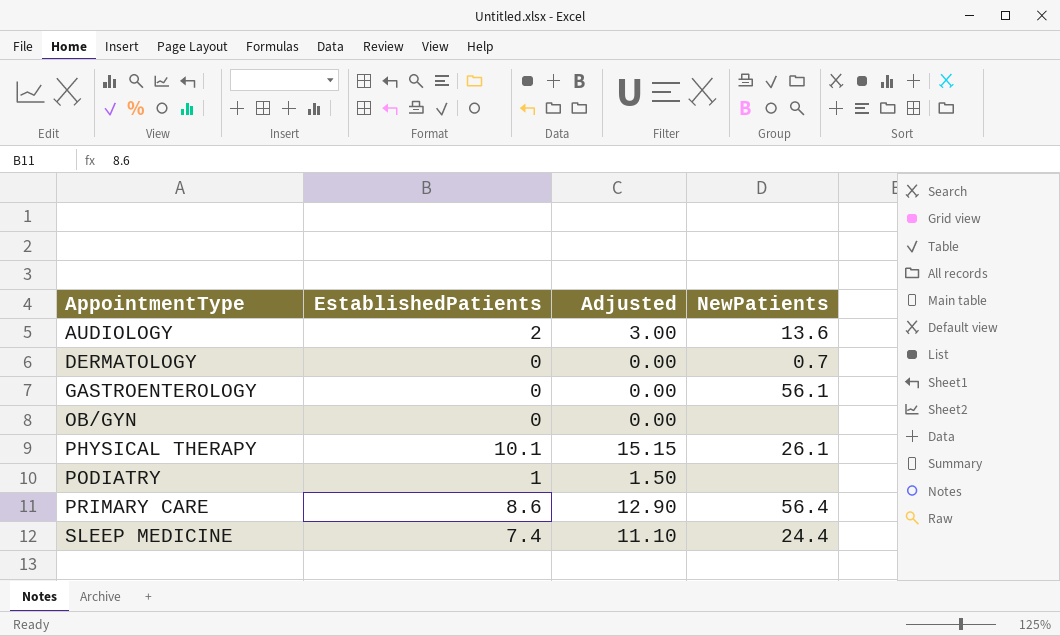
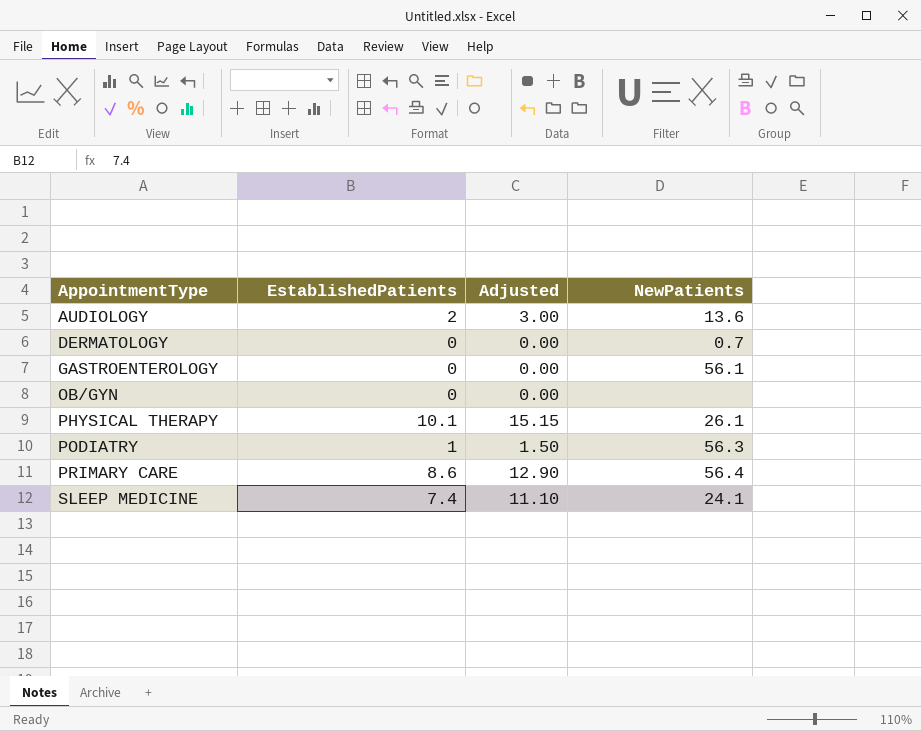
PODIATRY | NewPatients: none -> 56.3
SLEEP MEDICINE | NewPatients: 24.4 -> 24.1

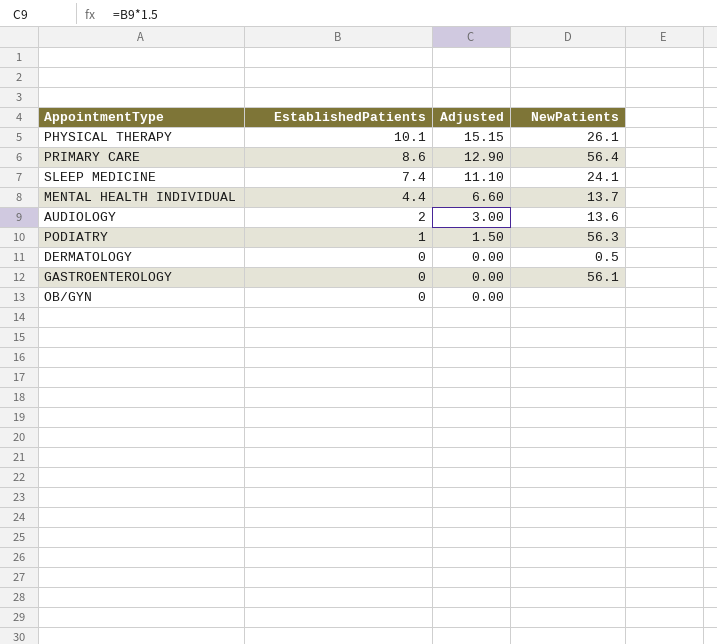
row order: AppointmentType ascending -> EstablishedPatients descending
row MENTAL HEALTH INDIVIDUAL: none -> 4.4 | 6.60 | 13.7
DERMATOLOGY | NewPatients: 0.7 -> 0.5

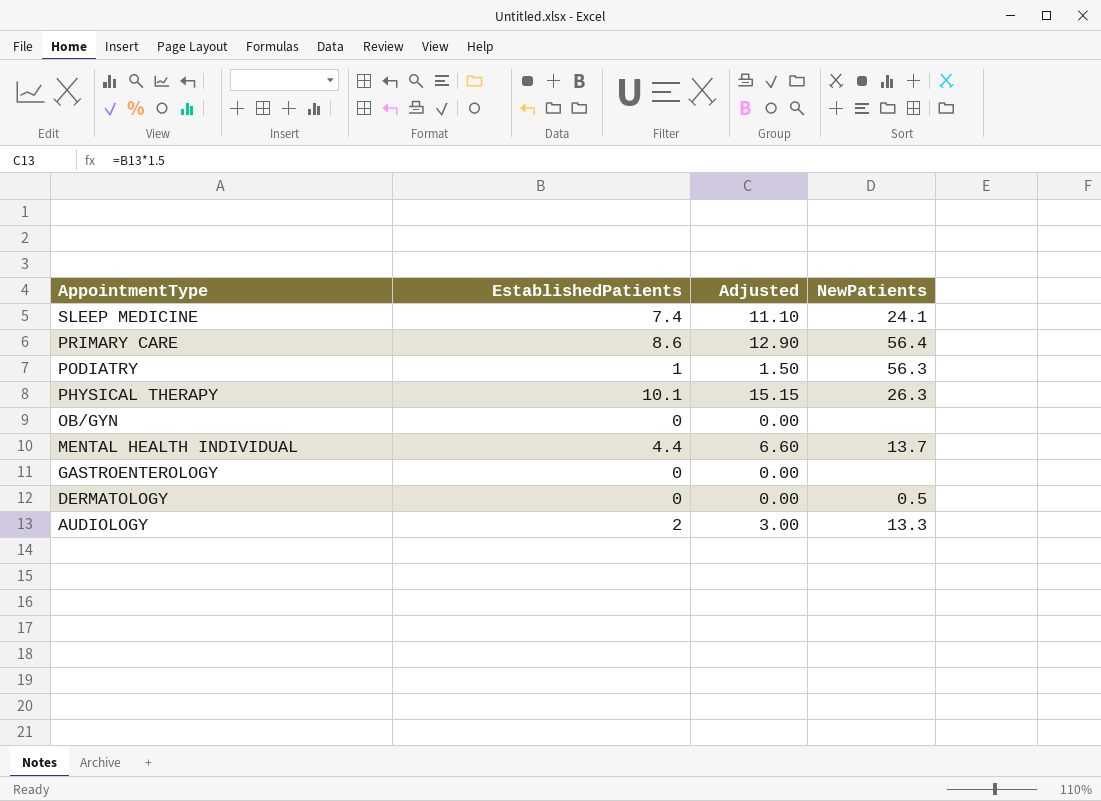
row order: EstablishedPatients descending -> AppointmentType descending
PHYSICAL THERAPY | NewPatients: 26.1 -> 26.3
GASTROENTEROLOGY | NewPatients: 56.1 -> none
AUDIOLOGY | NewPatients: 13.6 -> 13.3

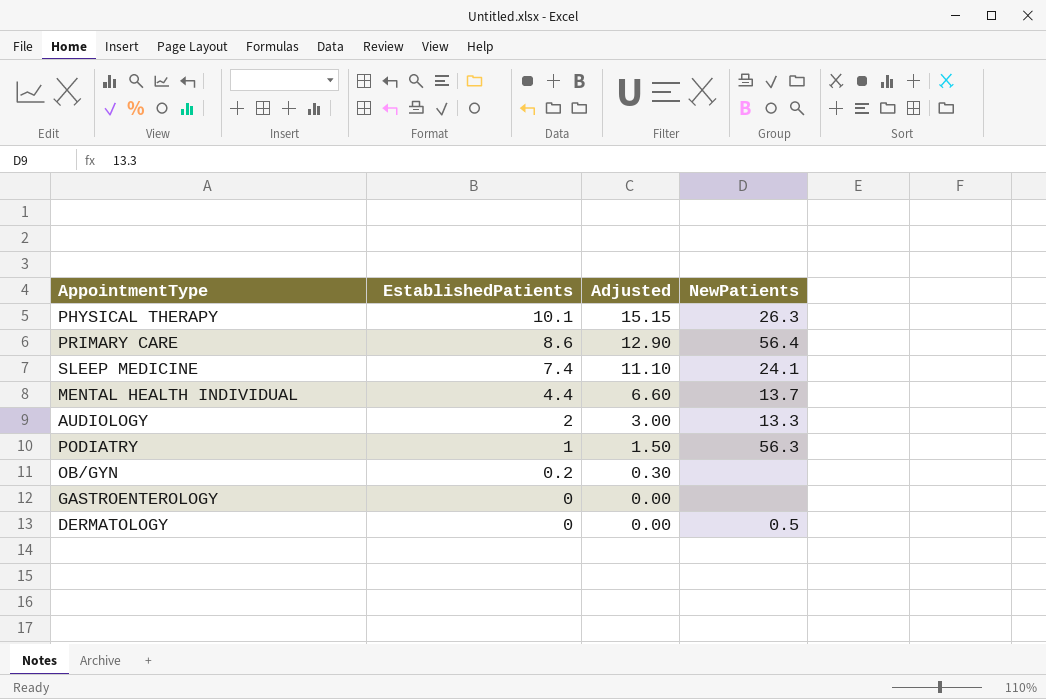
row order: AppointmentType descending -> EstablishedPatients descending
OB/GYN | EstablishedPatients: 0 -> 0.2
OB/GYN | Adjusted: 0.00 -> 0.30

